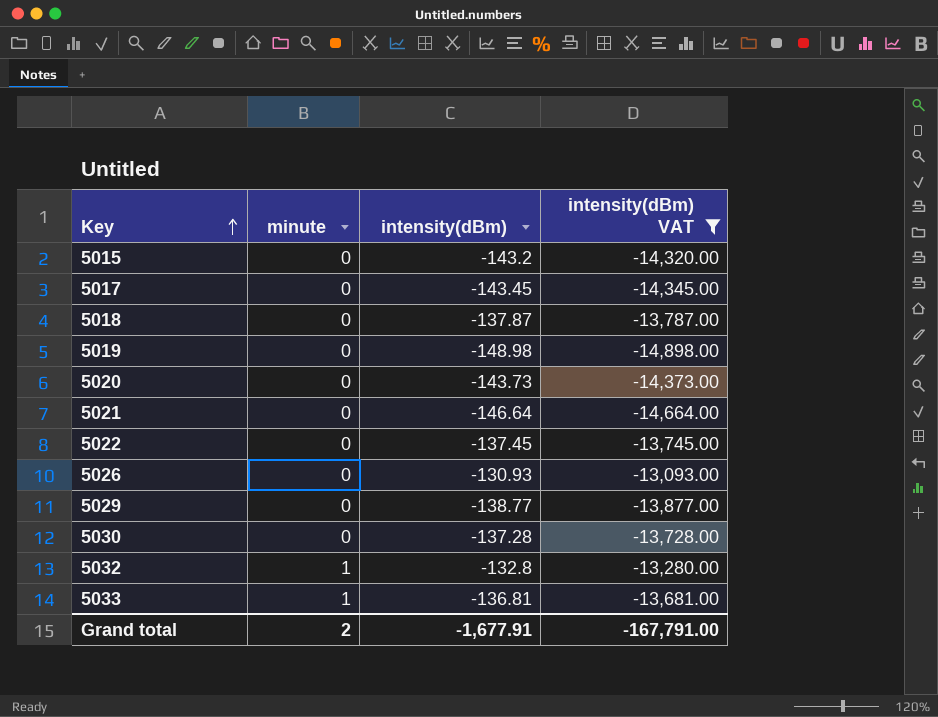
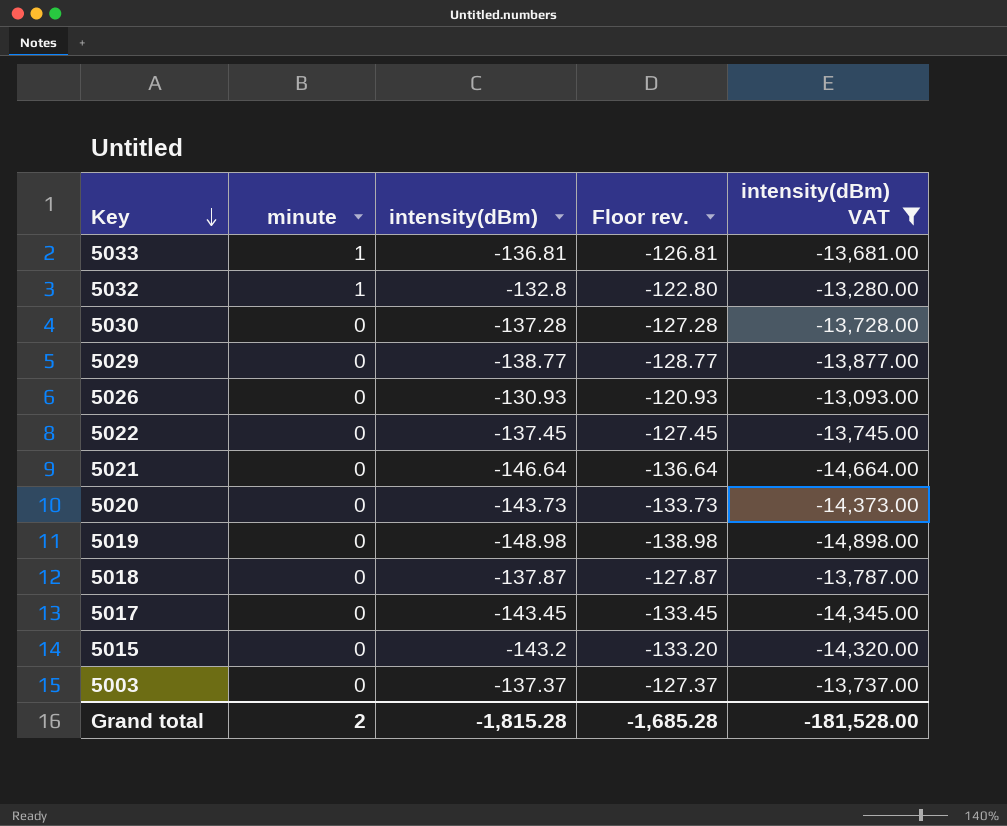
row order: Key ascending -> Key descending
column Floor rev. | formula: none -> [intensity(dBm)] + 10
row 5003: none -> 0 | -137.37 | -127.37 | -13,737.00
Grand total | intensity(dBm): -1,677.91 -> -1,815.28
Grand total | intensity(dBm) VAT: -167,791.00 -> -181,528.00

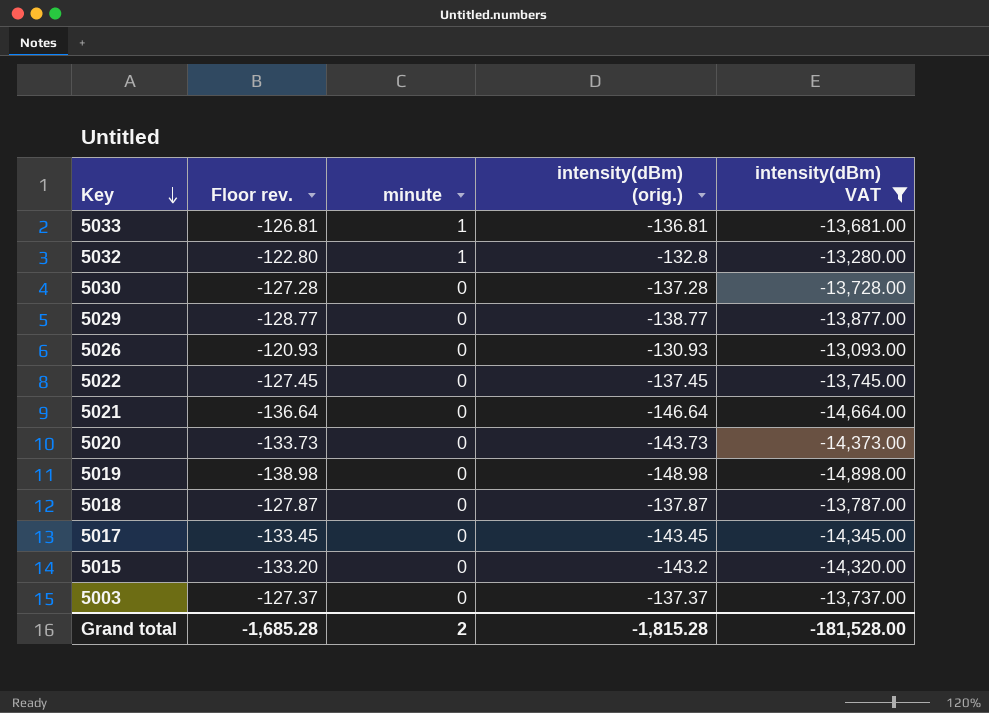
column Floor rev. | position: 4 -> 2
column name: intensity(dBm) -> intensity(dBm) (orig.)

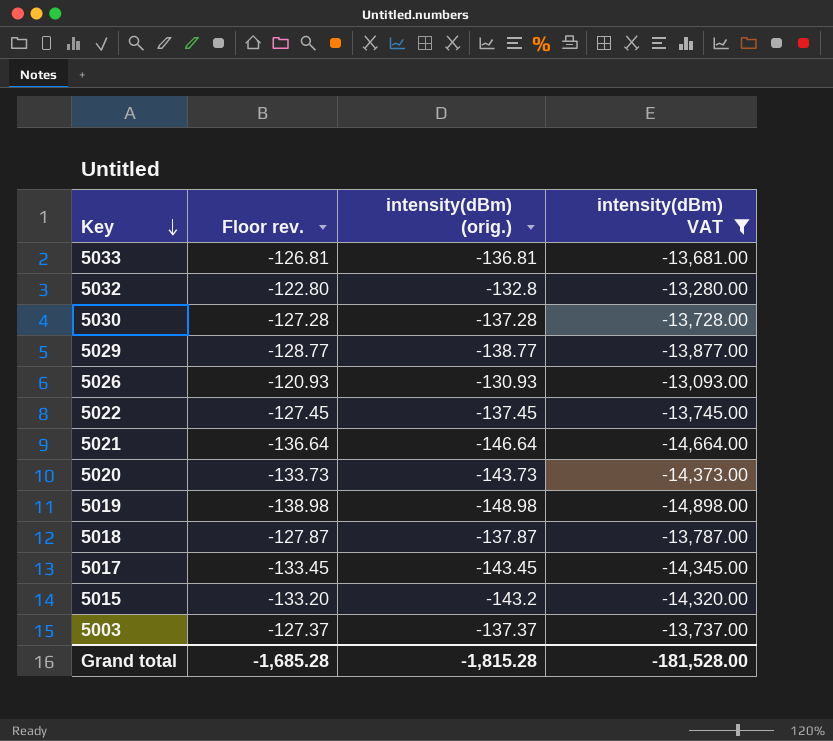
column minute | position: 3 -> none

